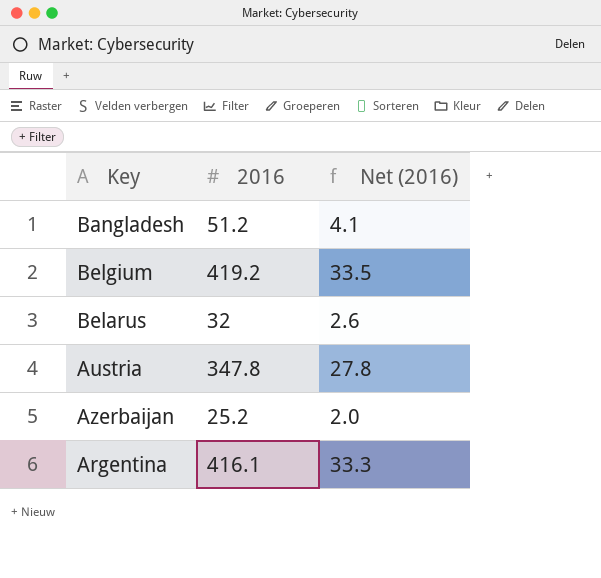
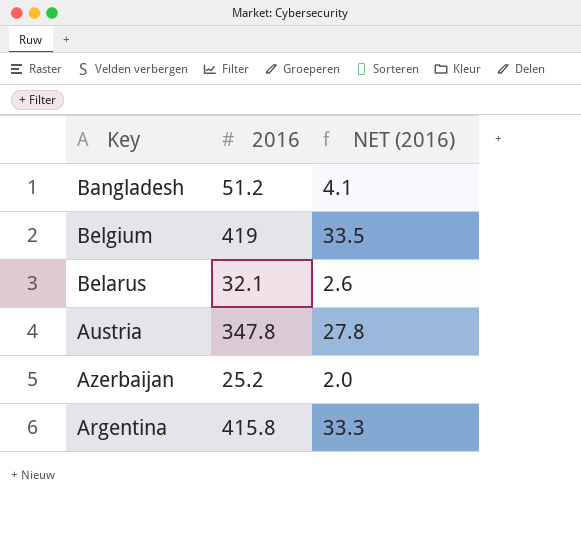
column name: Net (2016) -> NET (2016)
Belgium | 2016: 419.2 -> 419
Belarus | 2016: 32 -> 32.1
Argentina | 2016: 416.1 -> 415.8

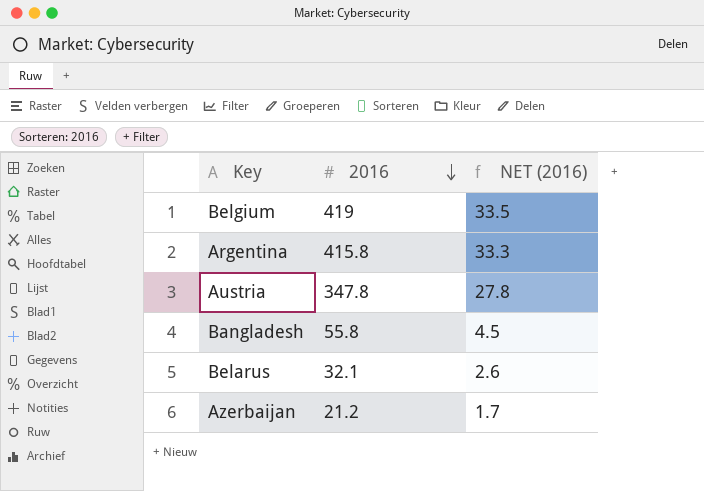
row order: none -> 2016 descending
Bangladesh | 2016: 51.2 -> 55.8
Bangladesh | NET (2016): 4.1 -> 4.5
Azerbaijan | 2016: 25.2 -> 21.2
Azerbaijan | NET (2016): 2.0 -> 1.7

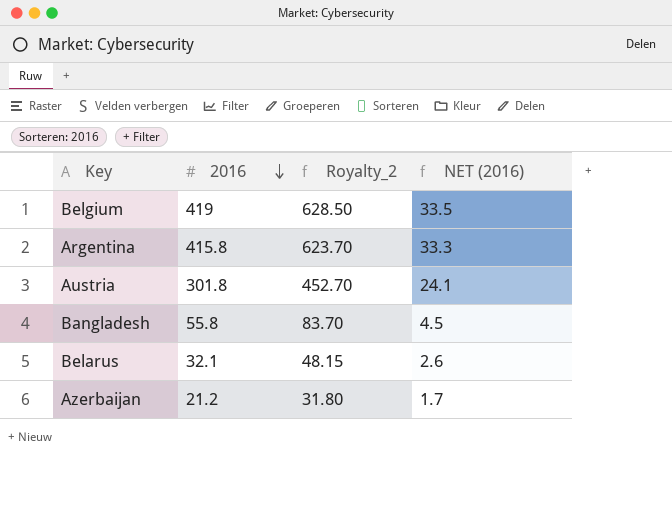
column Royalty_2 | formula: none -> [2016] * 1.5
Austria | 2016: 347.8 -> 301.8
Austria | NET (2016): 27.8 -> 24.1

